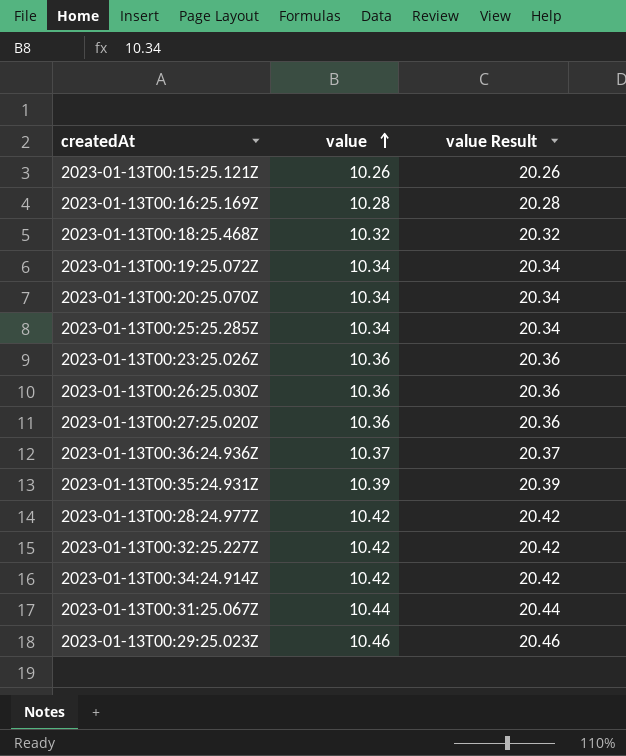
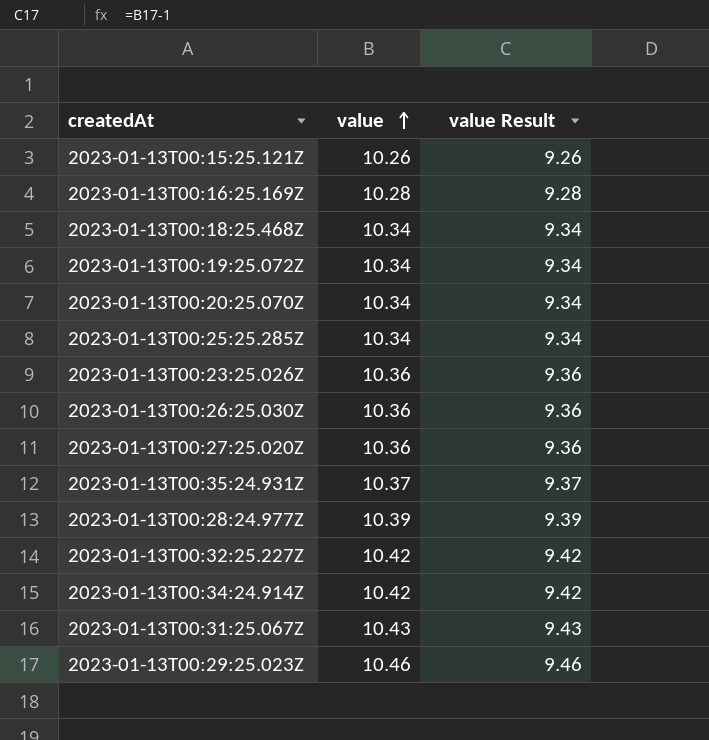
column value Result | formula: [value] + 10 -> [value] - 1
row 2023-01-13T00:36:24.936Z: 10.37 | 20.37 -> none
2023-01-13T00:18:25.468Z | value: 10.32 -> 10.34
2023-01-13T00:35:24.931Z | value: 10.39 -> 10.37
2023-01-13T00:28:24.977Z | value: 10.42 -> 10.39
2023-01-13T00:31:25.067Z | value: 10.44 -> 10.43

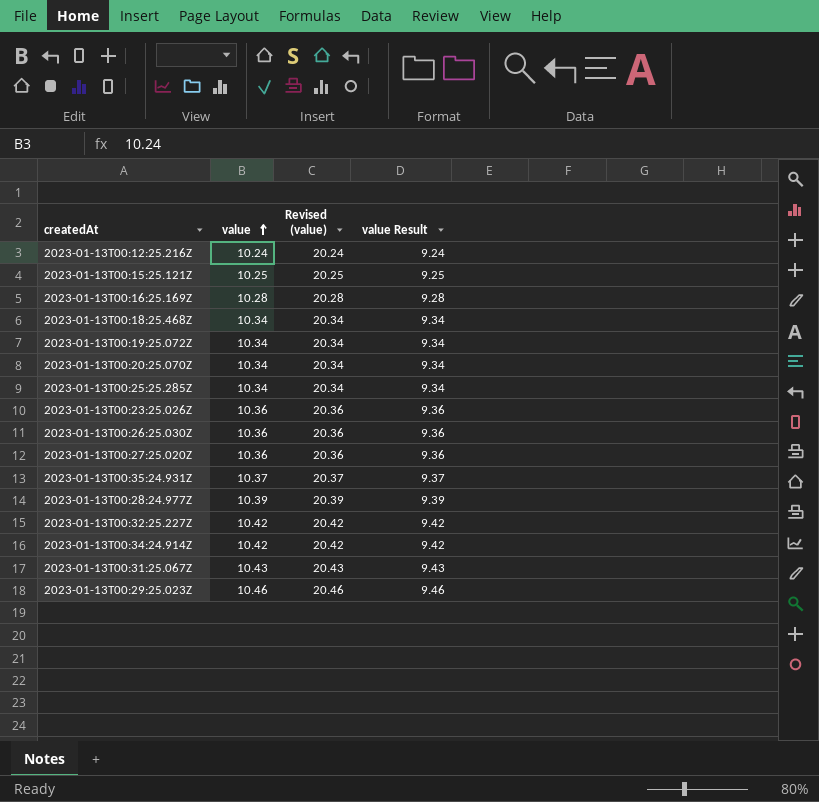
column Revised (value) | formula: none -> [value] + 10
row 2023-01-13T00:12:25.216Z: none -> 10.24 | 20.24 | 9.24
2023-01-13T00:15:25.121Z | value: 10.26 -> 10.25
2023-01-13T00:15:25.121Z | value Result: 9.26 -> 9.25

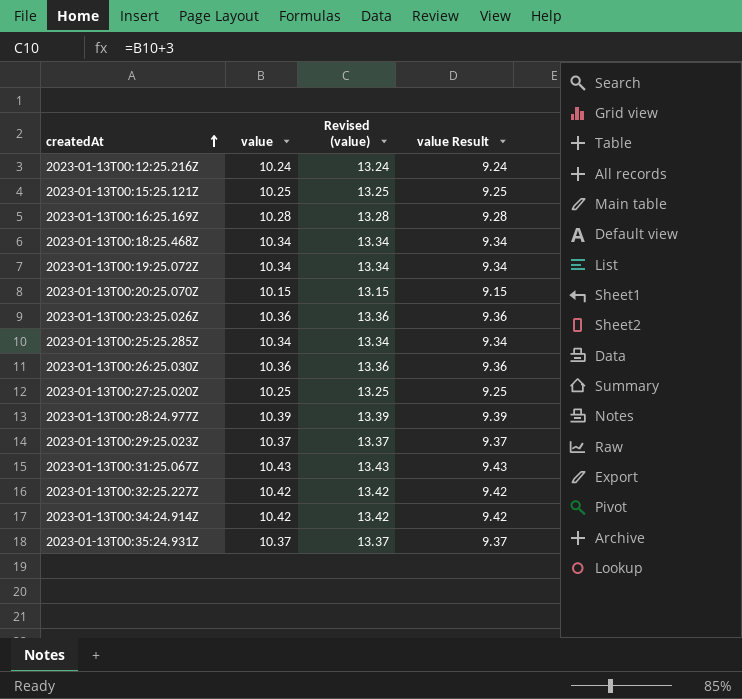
row order: value ascending -> createdAt ascending
column Revised (value) | formula: [value] + 10 -> [value] + 3
2023-01-13T00:20:25.070Z | value: 10.34 -> 10.15
2023-01-13T00:20:25.070Z | value Result: 9.34 -> 9.15
2023-01-13T00:27:25.020Z | value: 10.36 -> 10.25
2023-01-13T00:27:25.020Z | value Result: 9.36 -> 9.25
2023-01-13T00:29:25.023Z | value: 10.46 -> 10.37
2023-01-13T00:29:25.023Z | value Result: 9.46 -> 9.37

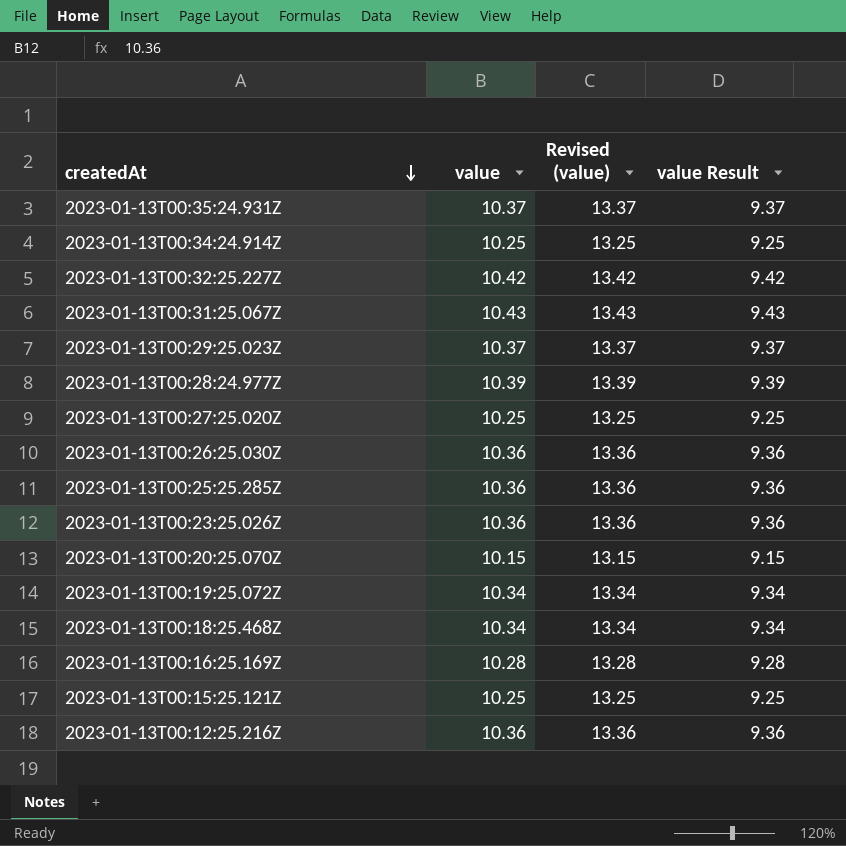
row order: createdAt ascending -> createdAt descending
2023-01-13T00:34:24.914Z | value: 10.42 -> 10.25
2023-01-13T00:34:24.914Z | Revised (value): 13.42 -> 13.25
2023-01-13T00:34:24.914Z | value Result: 9.42 -> 9.25
2023-01-13T00:25:25.285Z | value: 10.34 -> 10.36
2023-01-13T00:25:25.285Z | Revised (value): 13.34 -> 13.36
2023-01-13T00:25:25.285Z | value Result: 9.34 -> 9.36
2023-01-13T00:12:25.216Z | value: 10.24 -> 10.36
2023-01-13T00:12:25.216Z | Revised (value): 13.24 -> 13.36
2023-01-13T00:12:25.216Z | value Result: 9.24 -> 9.36

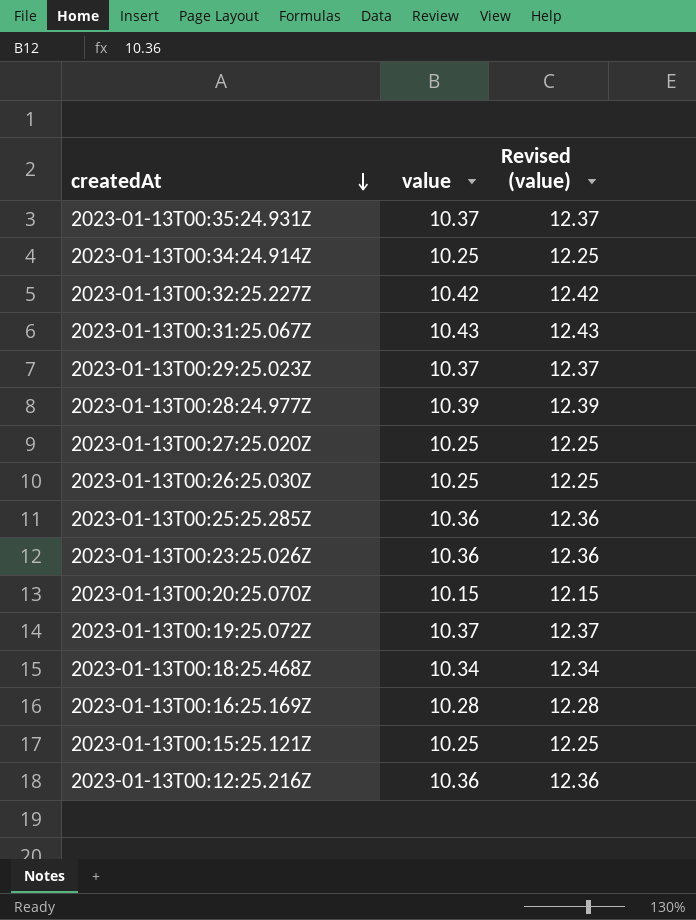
column value Result | formula: [value] - 1 -> none
column Revised (value) | formula: [value] + 3 -> [value] + 2
2023-01-13T00:26:25.030Z | value: 10.36 -> 10.25
2023-01-13T00:19:25.072Z | value: 10.34 -> 10.37

